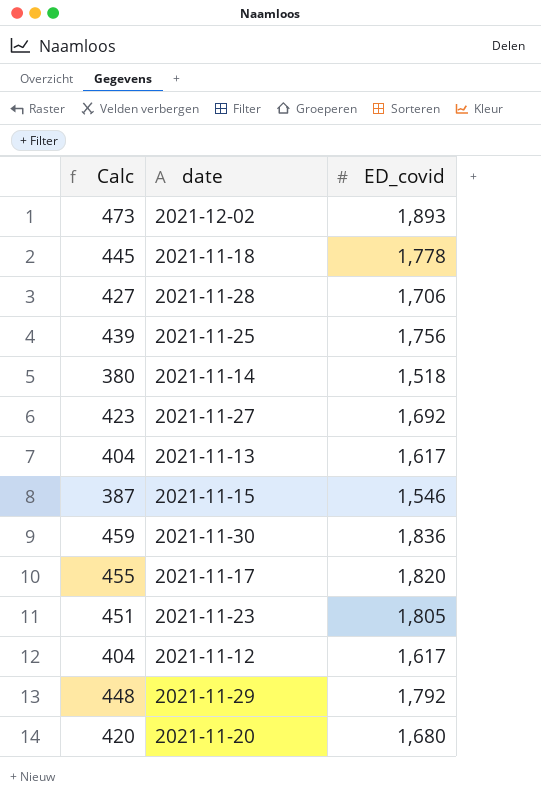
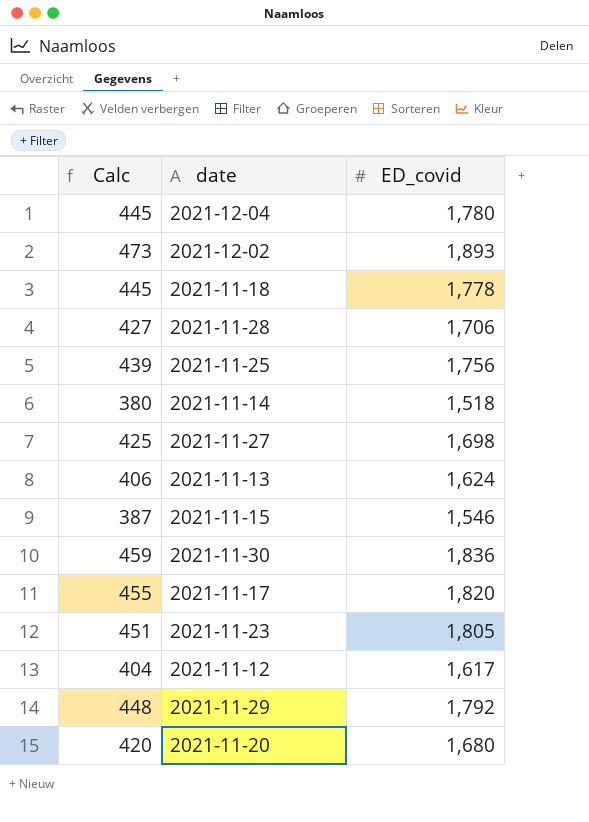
row 2021-12-04: none -> 445 | 1,780
2021-11-27 | Calc: 423 -> 425
2021-11-27 | ED_covid: 1,692 -> 1,698
2021-11-13 | Calc: 404 -> 406
2021-11-13 | ED_covid: 1,617 -> 1,624

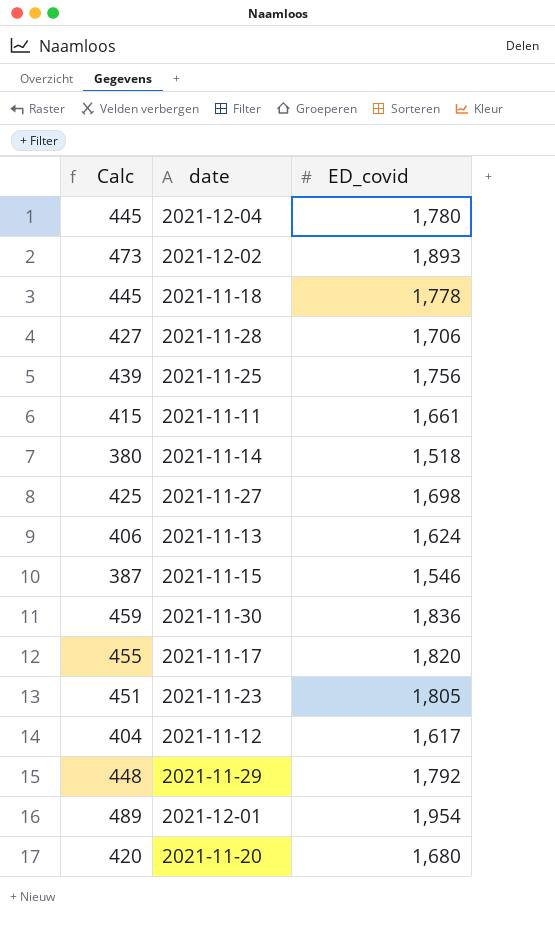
row 2021-11-11: none -> 415 | 1,661
row 2021-12-01: none -> 489 | 1,954

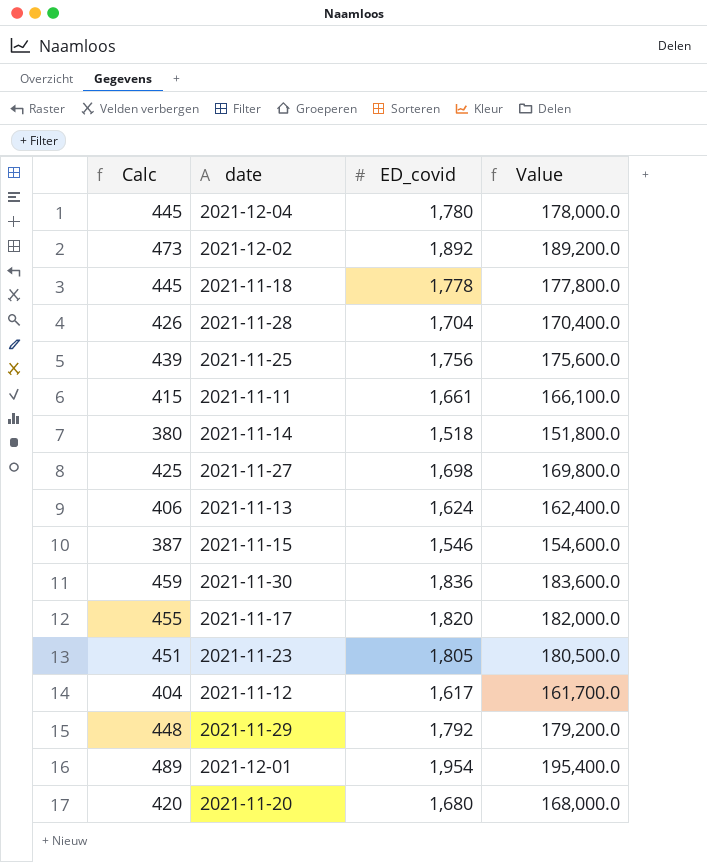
column Value | formula: none -> [ED_covid] * 100
2021-12-02 | ED_covid: 1,893 -> 1,892
2021-11-28 | Calc: 427 -> 426
2021-11-28 | ED_covid: 1,706 -> 1,704

